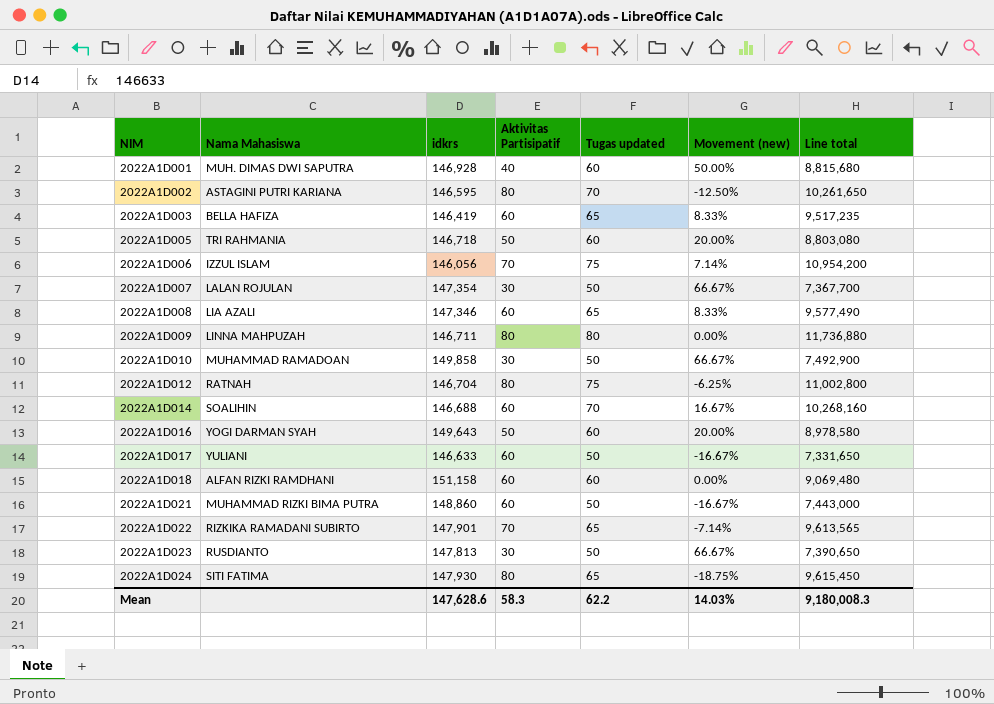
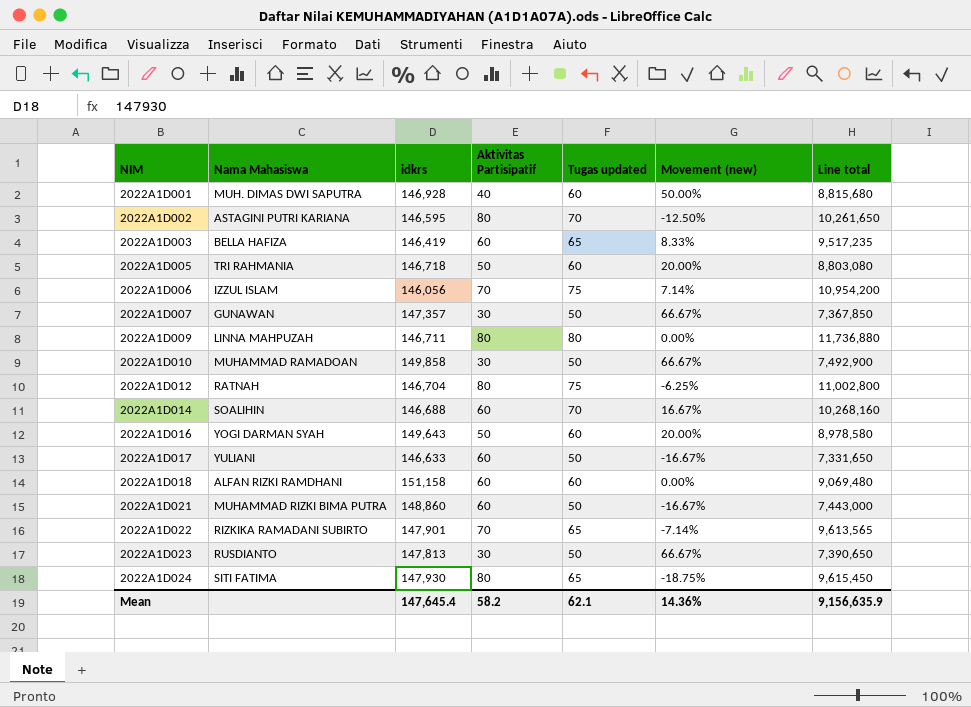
row 2022A1D008: LIA AZALI | 147,346 | 60 | 65 | 8.33% | 9,577,490 -> none
2022A1D007 | Nama Mahasiswa: LALAN ROJULAN -> GUNAWAN
2022A1D007 | idkrs: 147,354 -> 147,357
2022A1D007 | Line total: 7,367,700 -> 7,367,850
Mean | idkrs: 147,628.6 -> 147,645.4
Mean | Aktivitas Partisipatif: 58.3 -> 58.2
Mean | Tugas updated: 62.2 -> 62.1
Mean | Movement (new): 14.03% -> 14.36%
Mean | Line total: 9,180,008.3 -> 9,156,635.9

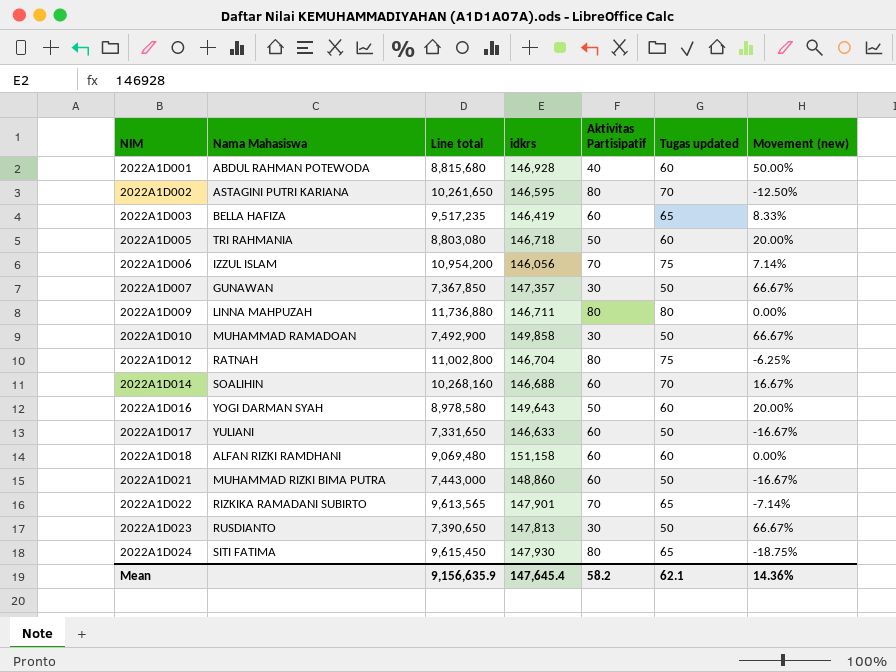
column Line total | position: 7 -> 3
2022A1D001 | Nama Mahasiswa: MUH. DIMAS DWI SAPUTRA -> ABDUL RAHMAN POTEWODA

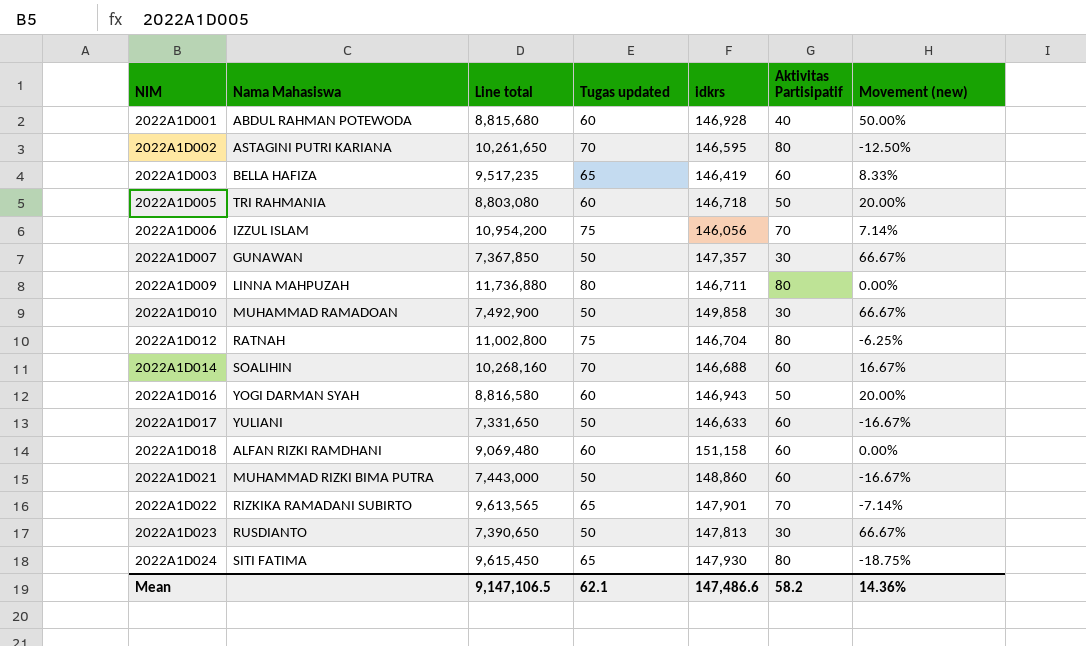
column Tugas updated | position: 6 -> 4
2022A1D016 | Line total: 8,978,580 -> 8,816,580
2022A1D016 | idkrs: 149,643 -> 146,943
Mean | Line total: 9,156,635.9 -> 9,147,106.5
Mean | idkrs: 147,645.4 -> 147,486.6

